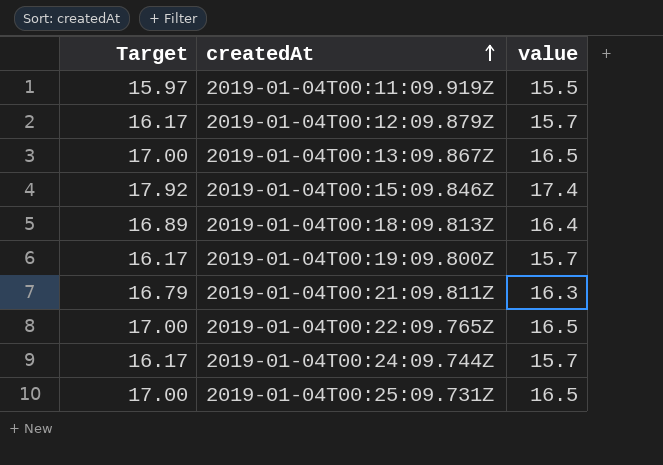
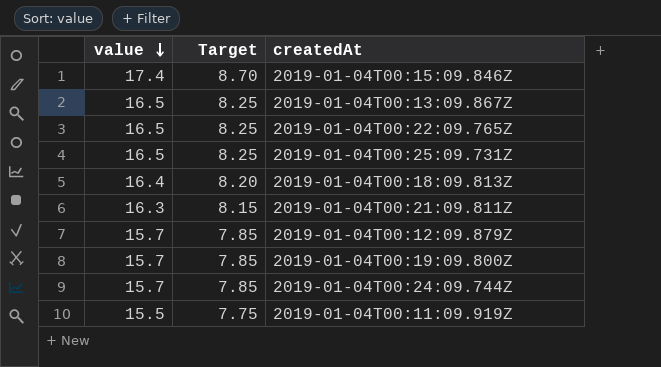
row order: createdAt ascending -> value descending
column value | position: 3 -> 1
column Target | formula: [value] * 1.03 -> [value] * 0.5

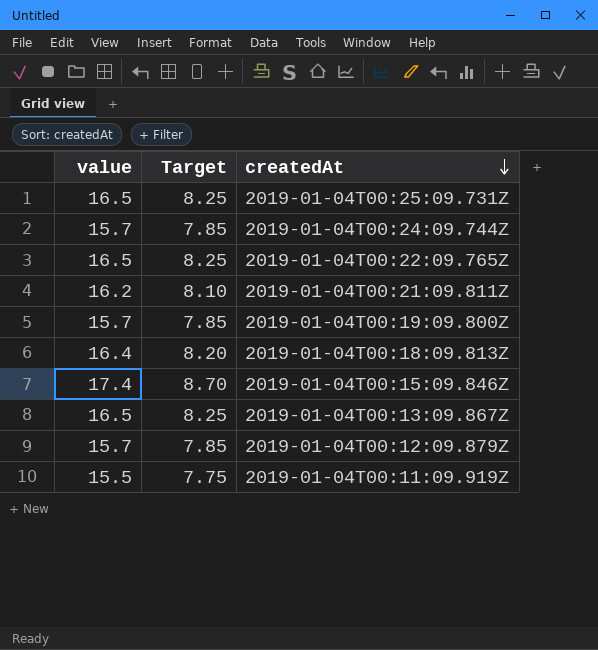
row order: value descending -> createdAt descending
2019-01-04T00:21:09.811Z | value: 16.3 -> 16.2
2019-01-04T00:21:09.811Z | Target: 8.15 -> 8.10

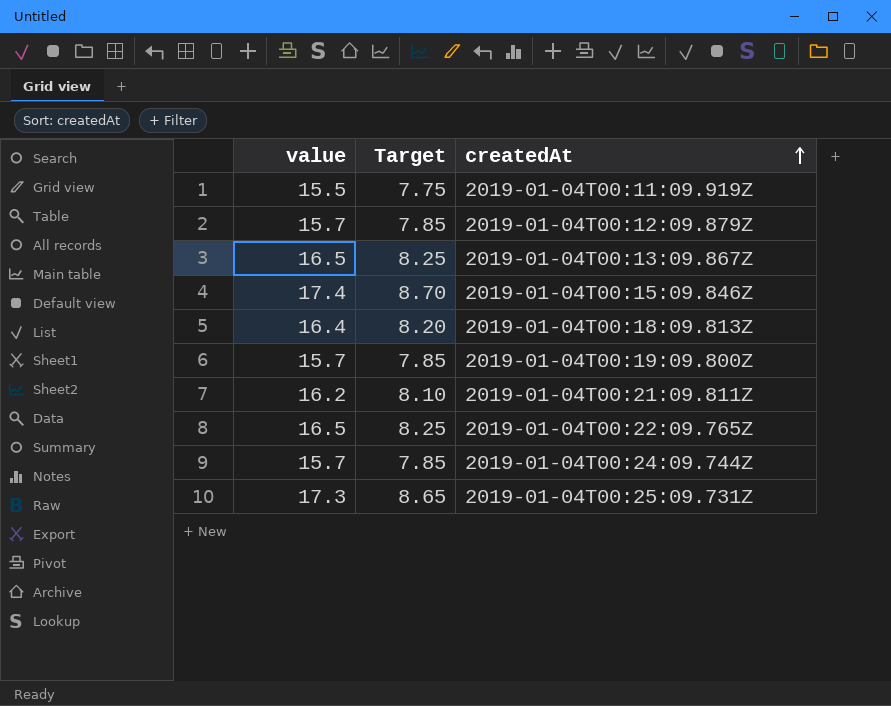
row order: createdAt descending -> createdAt ascending
2019-01-04T00:25:09.731Z | value: 16.5 -> 17.3
2019-01-04T00:25:09.731Z | Target: 8.25 -> 8.65

